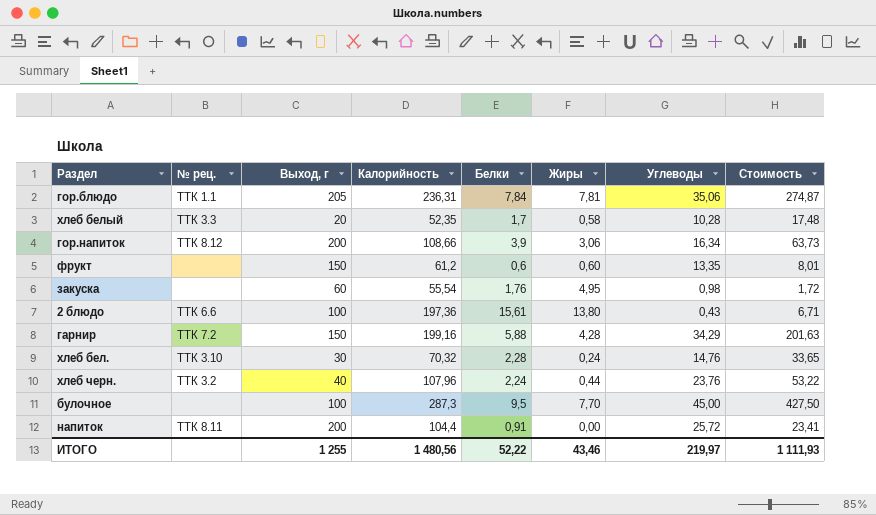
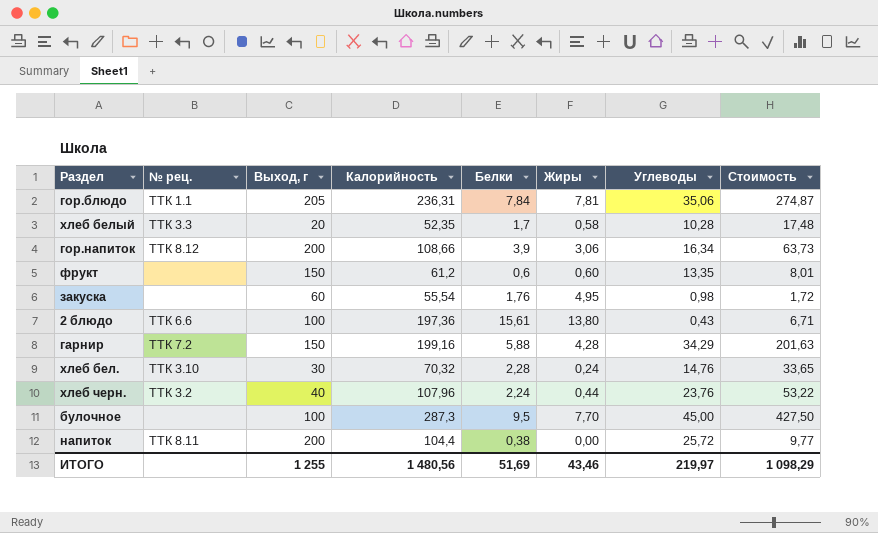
напиток | Белки: 0,91 -> 0,38
напиток | Стоимость: 23,41 -> 9,77
ИТОГО | Белки: 52,22 -> 51,69
ИТОГО | Стоимость: 1 111,93 -> 1 098,29

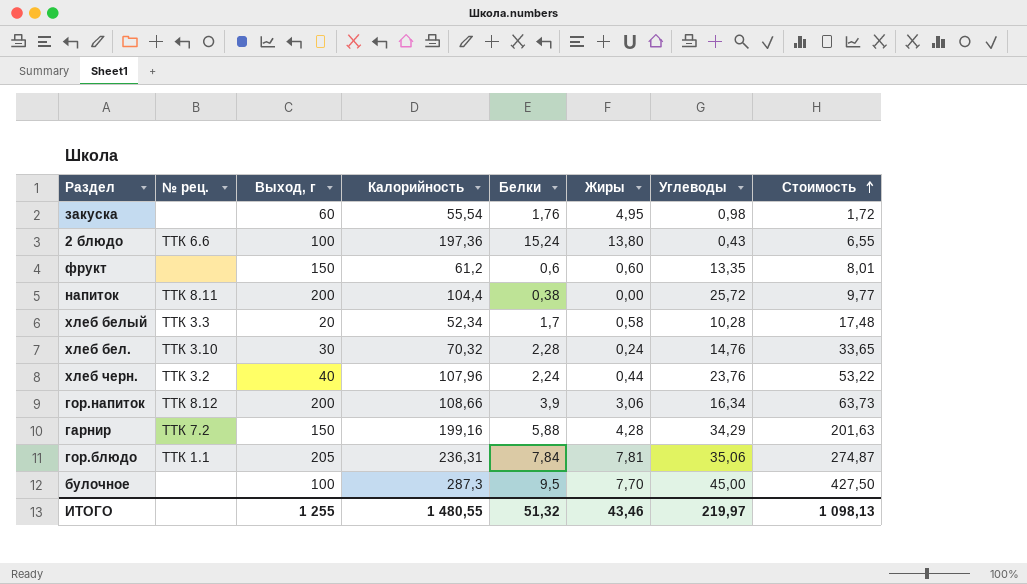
row order: none -> Стоимость ascending
2 блюдо | Белки: 15,61 -> 15,24
2 блюдо | Стоимость: 6,71 -> 6,55
хлеб белый | Калорийность: 52,35 -> 52,34
ИТОГО | Калорийность: 1 480,56 -> 1 480,55
ИТОГО | Белки: 51,69 -> 51,32
ИТОГО | Стоимость: 1 098,29 -> 1 098,13

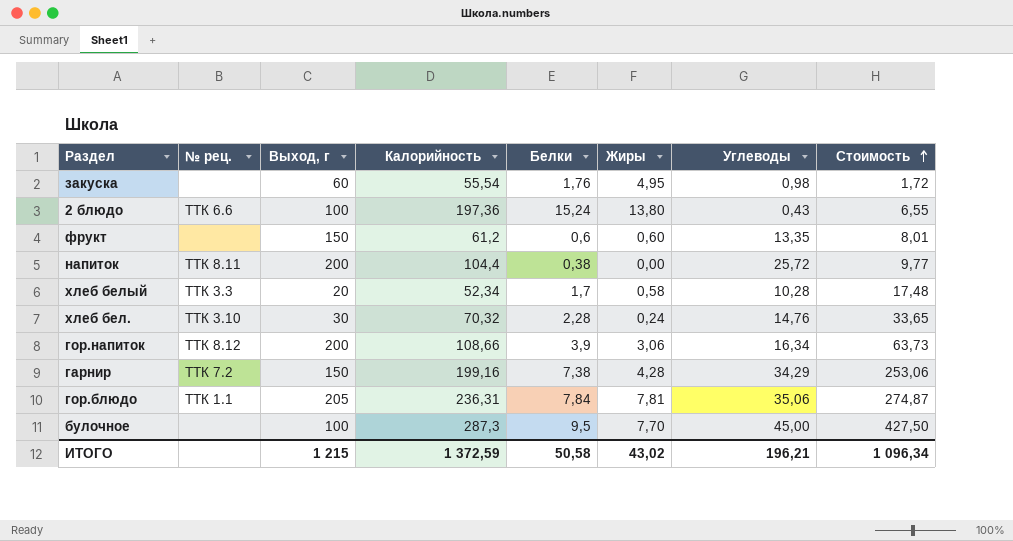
row хлеб черн.: ТТК 3.2 | 40 | 107,96 | 2,24 | 0,44 | 23,76 | 53,22 -> none
гарнир | Белки: 5,88 -> 7,38
гарнир | Стоимость: 201,63 -> 253,06
ИТОГО | Выход, г: 1 255 -> 1 215
ИТОГО | Калорийность: 1 480,55 -> 1 372,59
ИТОГО | Белки: 51,32 -> 50,58
ИТОГО | Жиры: 43,46 -> 43,02
ИТОГО | Углеводы: 219,97 -> 196,21
ИТОГО | Стоимость: 1 098,13 -> 1 096,34

